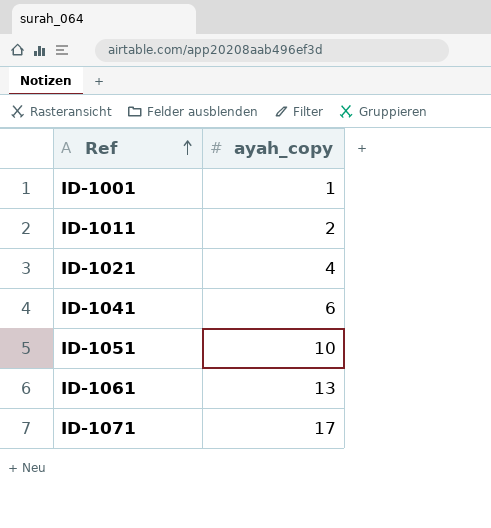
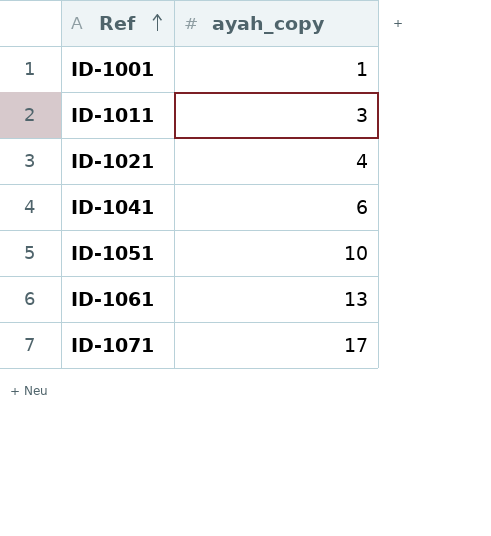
ID-1011 | ayah_copy: 2 -> 3

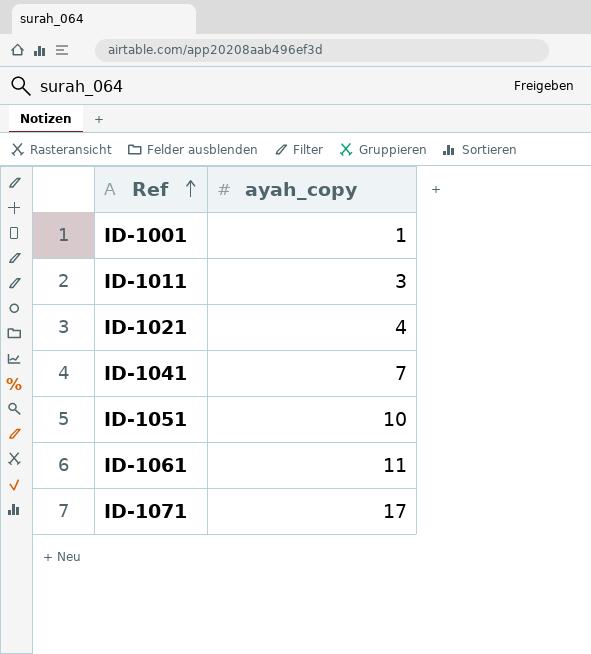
ID-1041 | ayah_copy: 6 -> 7
ID-1061 | ayah_copy: 13 -> 11

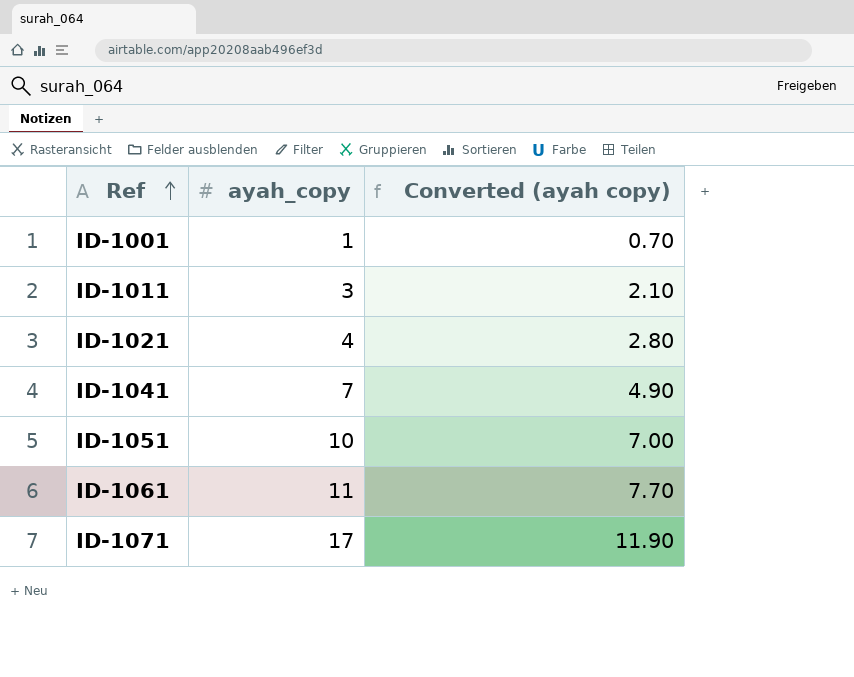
column Converted (ayah copy) | formula: none -> [ayah_copy] * 0.7

